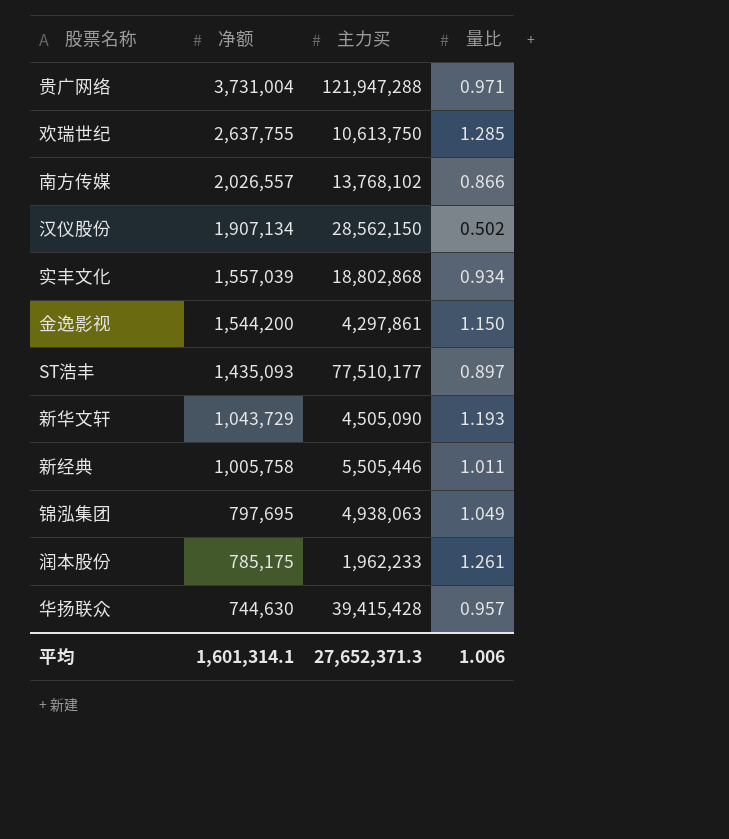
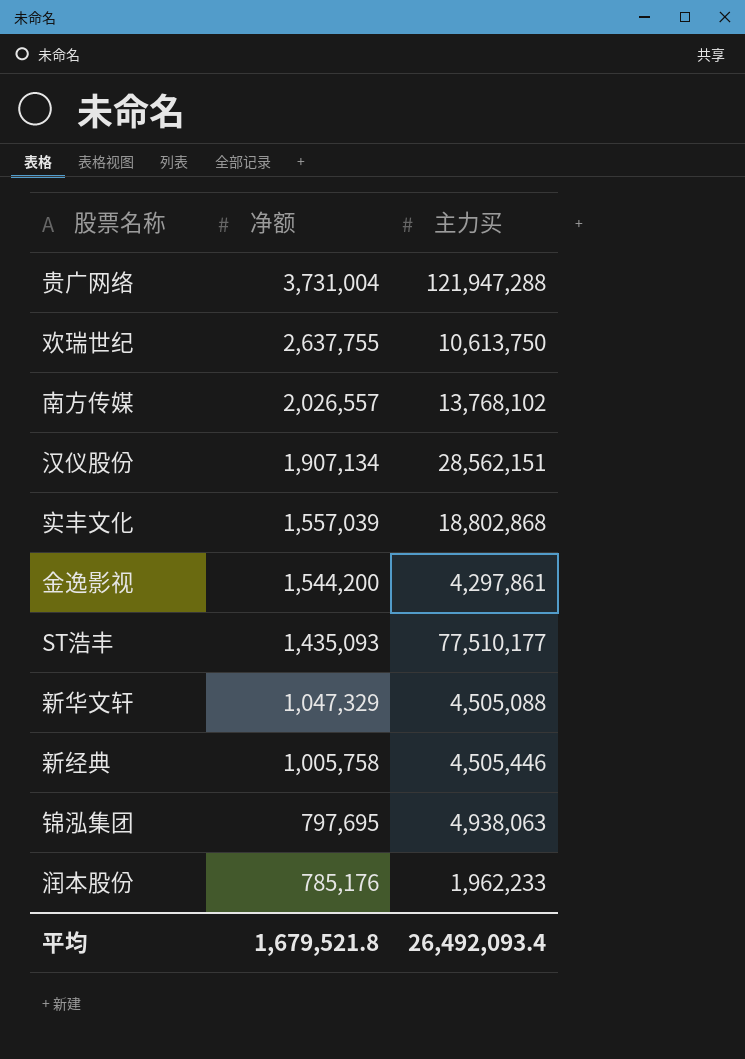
column 量比 | position: 4 -> none
row 华扬联众: 744,630 | 39,415,428 | 0.957 -> none
汉仪股份 | 主力买: 28,562,150 -> 28,562,151
新华文轩 | 净额: 1,043,729 -> 1,047,329
新华文轩 | 主力买: 4,505,090 -> 4,505,088
新经典 | 主力买: 5,505,446 -> 4,505,446
润本股份 | 净额: 785,175 -> 785,176
平均 | 净额: 1,601,314.1 -> 1,679,521.8
平均 | 主力买: 27,652,371.3 -> 26,492,093.4

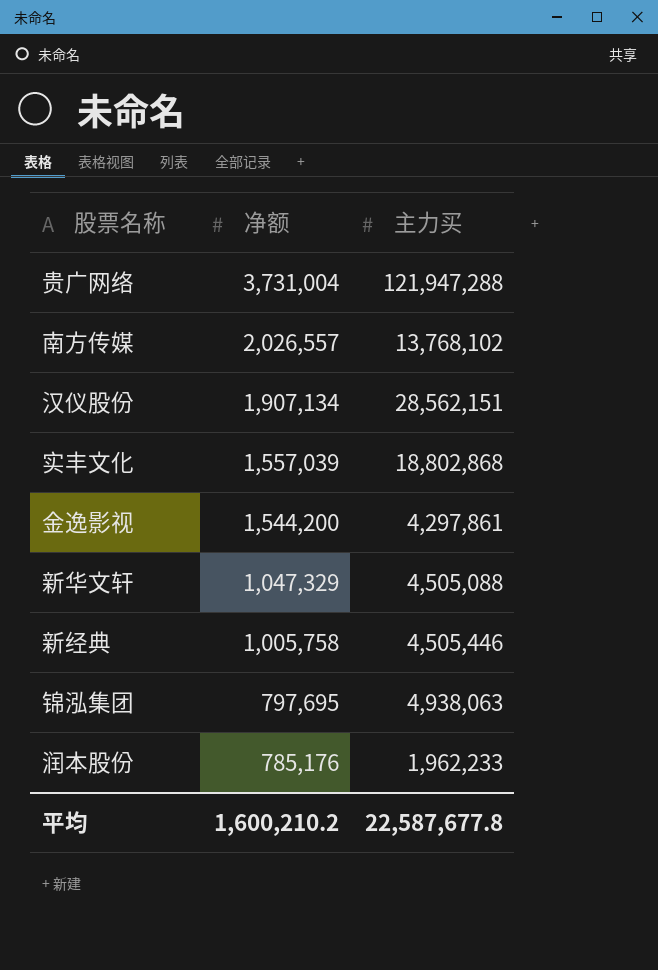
row 欢瑞世纪: 2,637,755 | 10,613,750 -> none
row ST浩丰: 1,435,093 | 77,510,177 -> none
平均 | 净额: 1,679,521.8 -> 1,600,210.2
平均 | 主力买: 26,492,093.4 -> 22,587,677.8

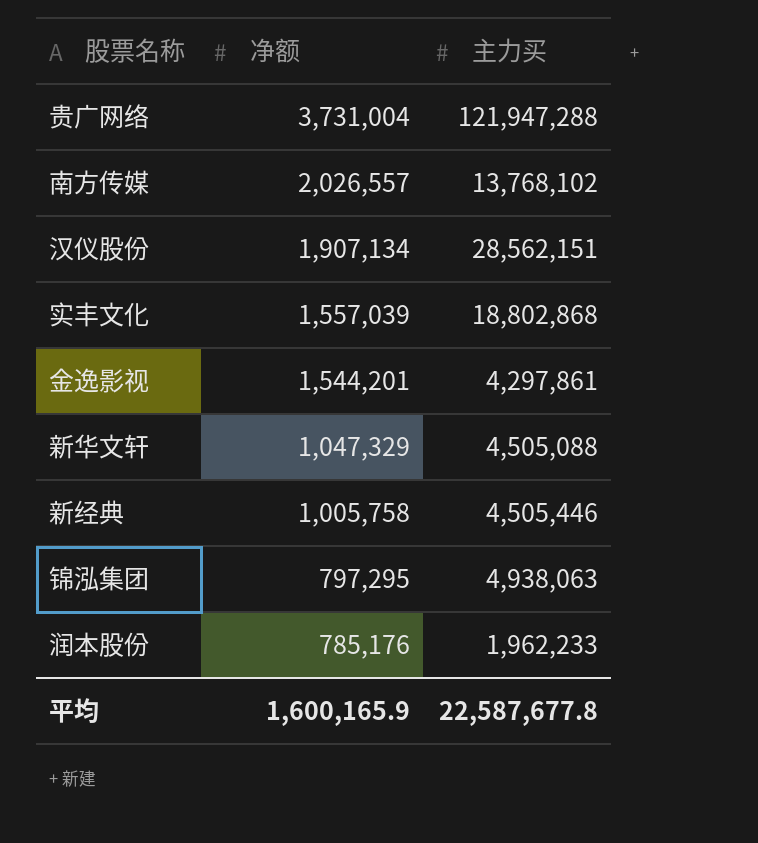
金逸影视 | 净额: 1,544,200 -> 1,544,201
锦泓集团 | 净额: 797,695 -> 797,295
平均 | 净额: 1,600,210.2 -> 1,600,165.9

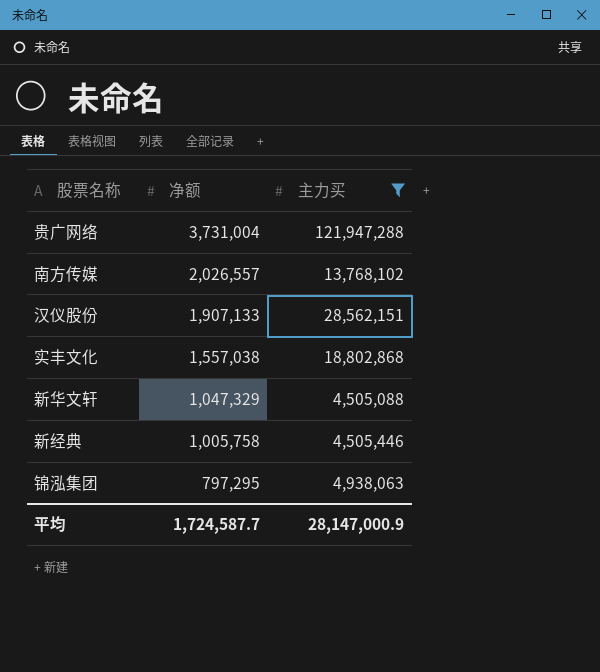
filter: none -> 主力买 >= 4,505,088
汉仪股份 | 净额: 1,907,134 -> 1,907,133
实丰文化 | 净额: 1,557,039 -> 1,557,038
平均 | 净额: 1,600,165.9 -> 1,724,587.7
平均 | 主力买: 22,587,677.8 -> 28,147,000.9

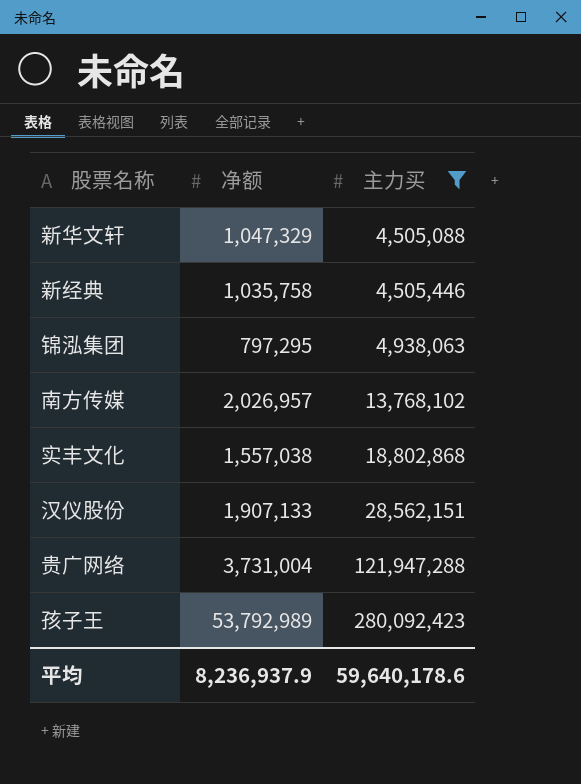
row order: 净额 descending -> 主力买 ascending
新经典 | 净额: 1,005,758 -> 1,035,758
南方传媒 | 净额: 2,026,557 -> 2,026,957
row 孩子王: none -> 53,792,989 | 280,092,423
平均 | 净额: 1,724,587.7 -> 8,236,937.9
平均 | 主力买: 28,147,000.9 -> 59,640,178.6

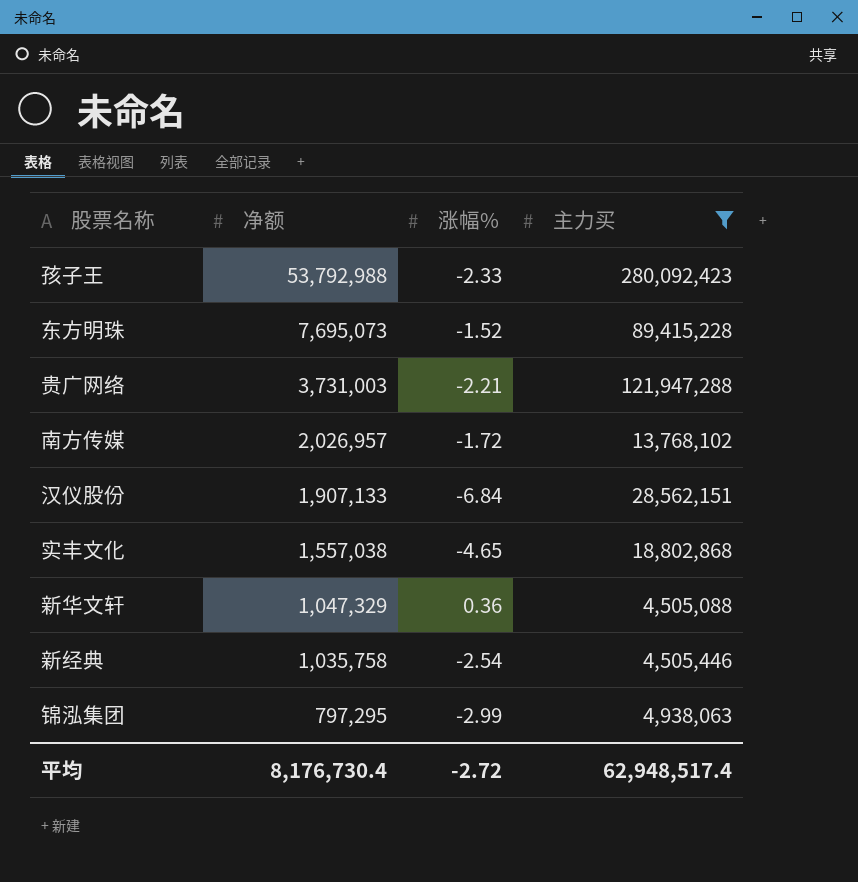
row order: 主力买 ascending -> 净额 descending
column 涨幅% | position: none -> 3
孩子王 | 净额: 53,792,989 -> 53,792,988
row 东方明珠: none -> 7,695,073 | -1.52 | 89,415,228
贵广网络 | 净额: 3,731,004 -> 3,731,003
平均 | 净额: 8,236,937.9 -> 8,176,730.4
平均 | 主力买: 59,640,178.6 -> 62,948,517.4

